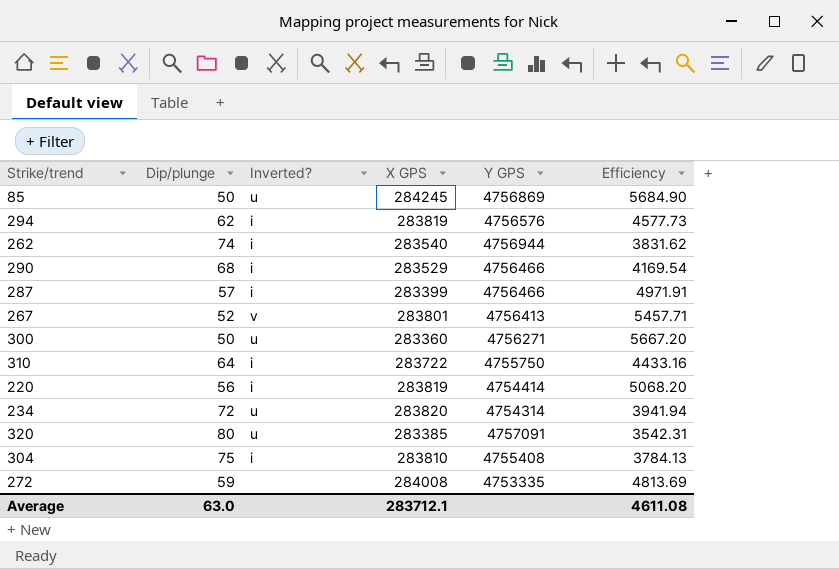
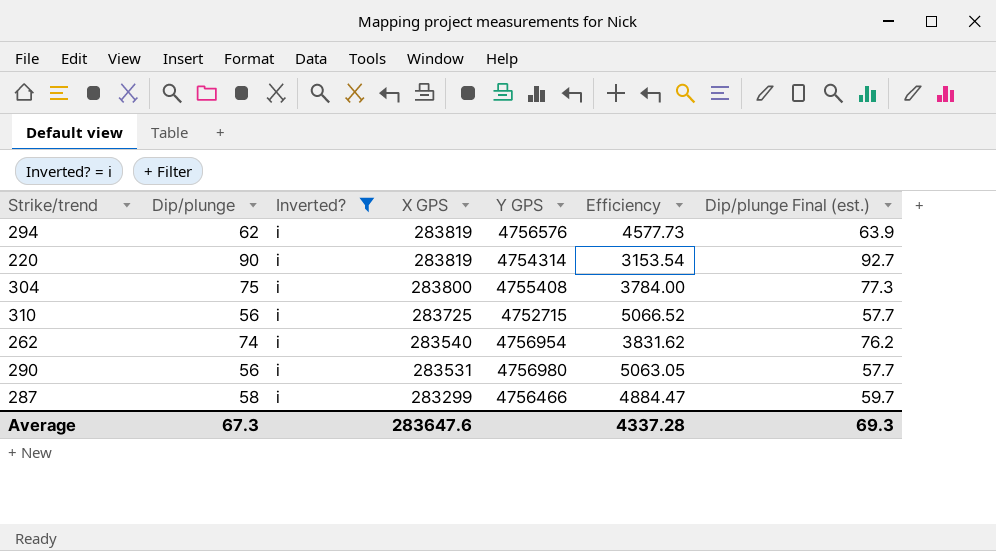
filter: none -> Inverted? = i
row order: none -> X GPS descending
column Dip/plunge Final (est.) | formula: none -> [Dip/plunge] * 1.03
220 | Dip/plunge: 56 -> 90
220 | Y GPS: 4754414 -> 4754314
220 | Efficiency: 5068.20 -> 3153.54
304 | X GPS: 283810 -> 283800
304 | Efficiency: 3784.13 -> 3784.00
310 | Dip/plunge: 64 -> 56
310 | X GPS: 283722 -> 283725
310 | Y GPS: 4755750 -> 4752715
310 | Efficiency: 4433.16 -> 5066.52
262 | Y GPS: 4756944 -> 4756954
290 | Dip/plunge: 68 -> 56
290 | X GPS: 283529 -> 283531
290 | Y GPS: 4756466 -> 4756980
290 | Efficiency: 4169.54 -> 5063.05
287 | Dip/plunge: 57 -> 58
287 | X GPS: 283399 -> 283299
287 | Efficiency: 4971.91 -> 4884.47
Average | Dip/plunge: 63.0 -> 67.3
Average | X GPS: 283712.1 -> 283647.6
Average | Efficiency: 4611.08 -> 4337.28

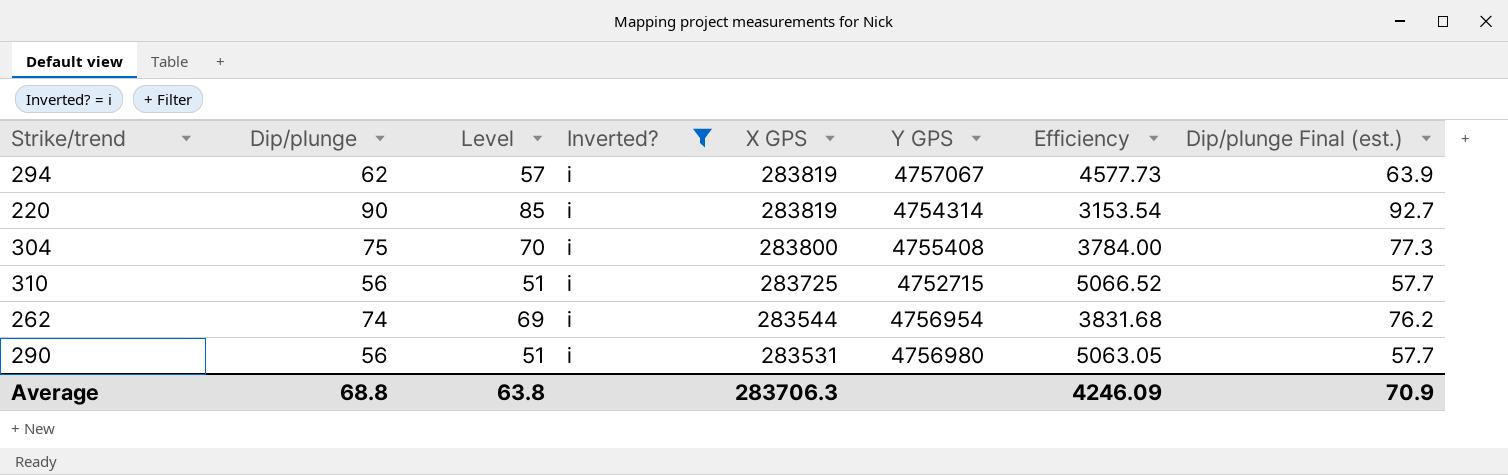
column Level | formula: none -> [Dip/plunge] - 5
row 287: 58 | i | 283299 | 4756466 | 4884.47 | 59.7 -> none
294 | Y GPS: 4756576 -> 4757067
262 | X GPS: 283540 -> 283544
262 | Efficiency: 3831.62 -> 3831.68
Average | Dip/plunge: 67.3 -> 68.8
Average | X GPS: 283647.6 -> 283706.3
Average | Efficiency: 4337.28 -> 4246.09
Average | Dip/plunge Final (est.): 69.3 -> 70.9

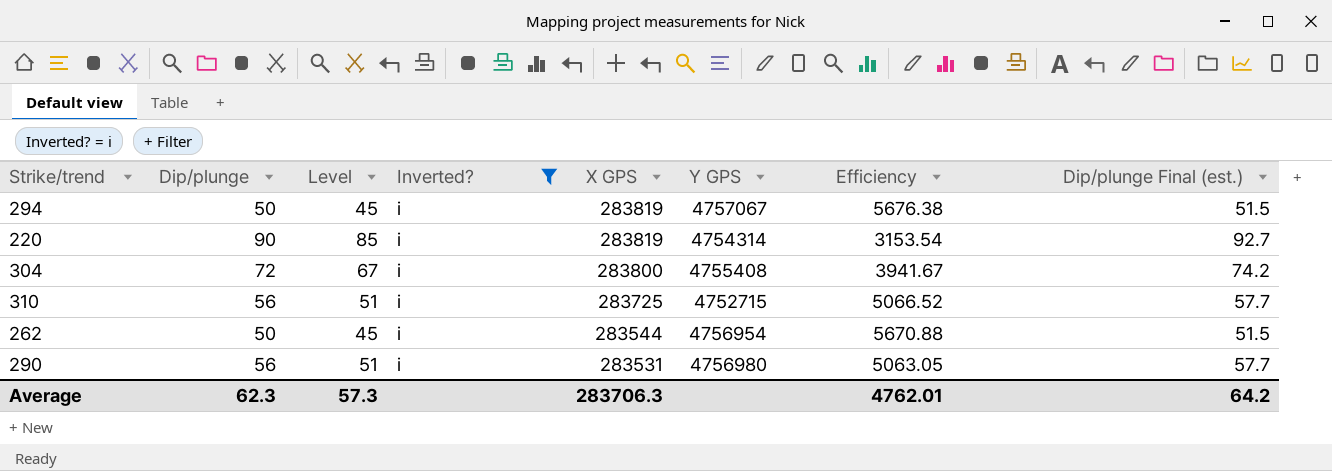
294 | Dip/plunge: 62 -> 50
294 | Level: 57 -> 45
294 | Efficiency: 4577.73 -> 5676.38
294 | Dip/plunge Final (est.): 63.9 -> 51.5
304 | Dip/plunge: 75 -> 72
304 | Level: 70 -> 67
304 | Efficiency: 3784.00 -> 3941.67
304 | Dip/plunge Final (est.): 77.3 -> 74.2
262 | Dip/plunge: 74 -> 50
262 | Level: 69 -> 45
262 | Efficiency: 3831.68 -> 5670.88
262 | Dip/plunge Final (est.): 76.2 -> 51.5
Average | Dip/plunge: 68.8 -> 62.3
Average | Level: 63.8 -> 57.3
Average | Efficiency: 4246.09 -> 4762.01
Average | Dip/plunge Final (est.): 70.9 -> 64.2

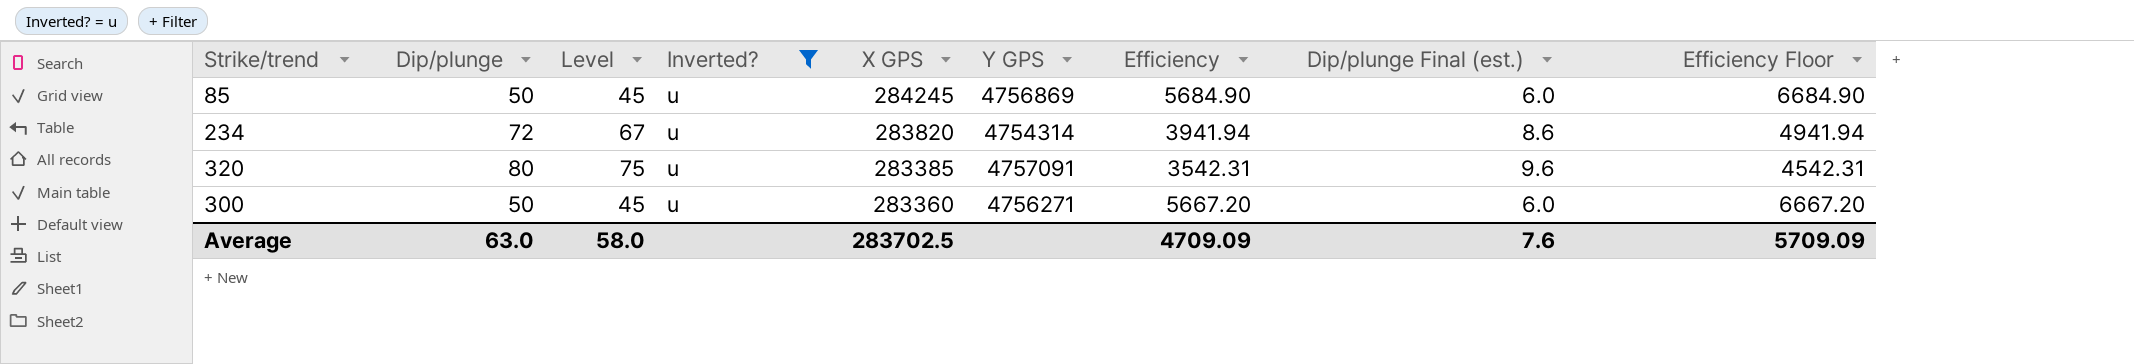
filter: Inverted? = i -> Inverted? = u
column Dip/plunge Final (est.) | formula: [Dip/plunge] * 1.03 -> [Dip/plunge] * 0.12
column Efficiency Floor | formula: none -> [Efficiency] + 1000
Average | Dip/plunge: 62.3 -> 63.0
Average | Level: 57.3 -> 58.0
Average | X GPS: 283706.3 -> 283702.5
Average | Efficiency: 4762.01 -> 4709.09
Average | Dip/plunge Final (est.): 64.2 -> 7.6

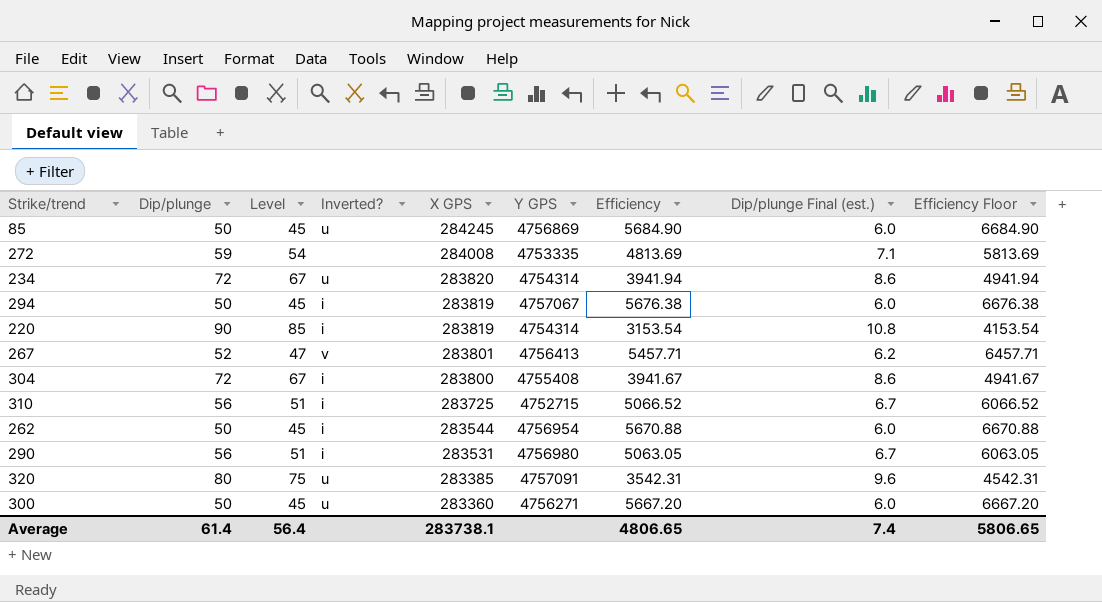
filter: Inverted? = u -> none
Average | Dip/plunge: 63.0 -> 61.4
Average | Level: 58.0 -> 56.4
Average | X GPS: 283702.5 -> 283738.1
Average | Efficiency: 4709.09 -> 4806.65
Average | Dip/plunge Final (est.): 7.6 -> 7.4
Average | Efficiency Floor: 5709.09 -> 5806.65

